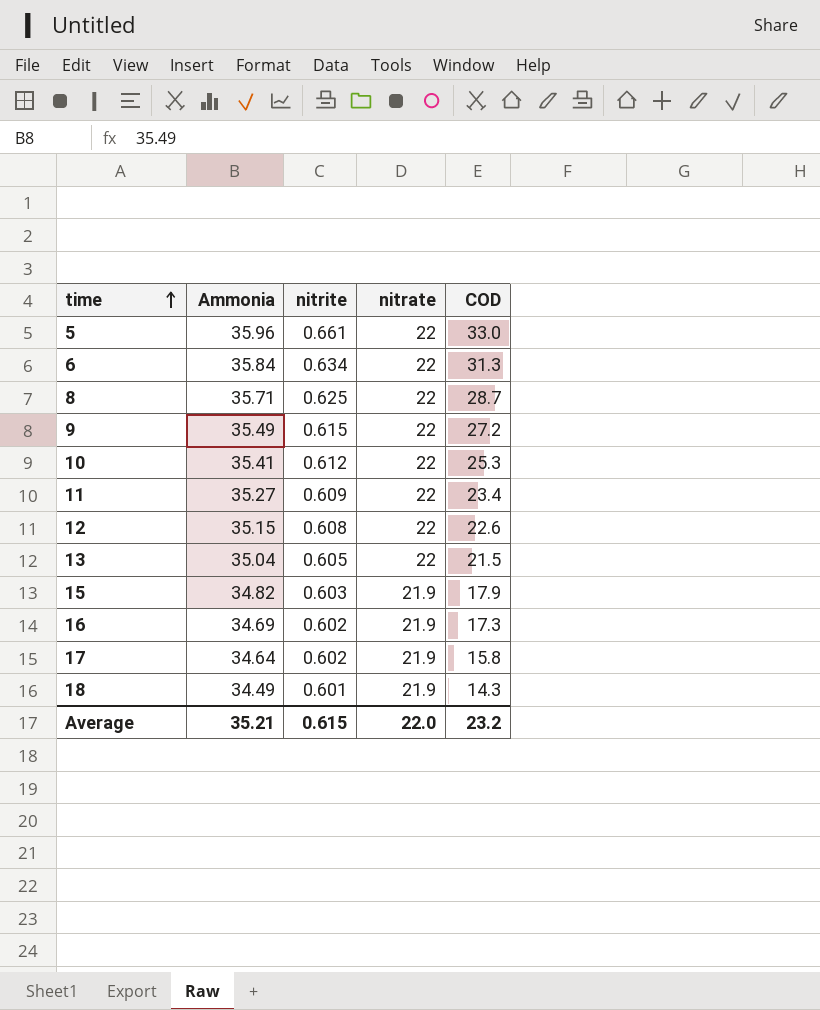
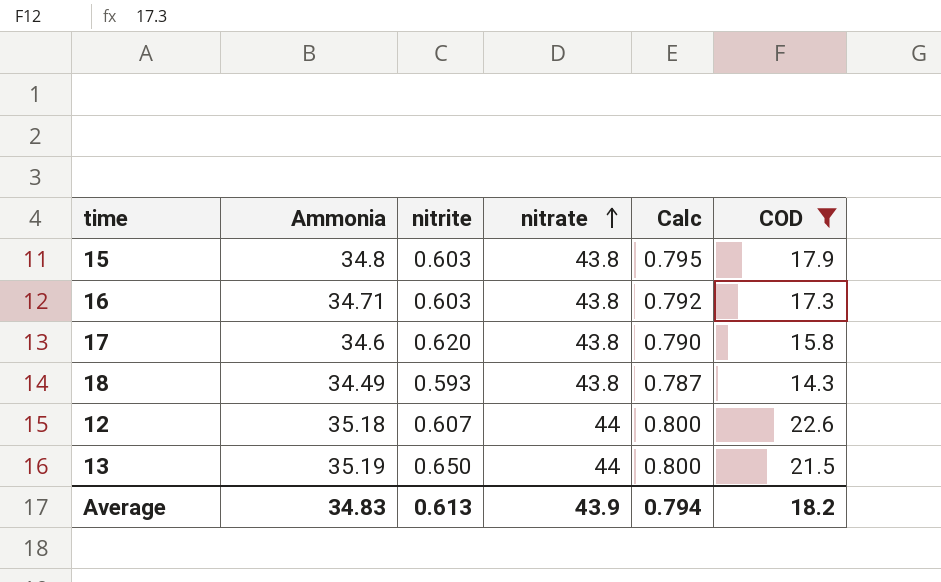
filter: none -> COD <= 22.6
row order: time ascending -> nitrate ascending
column Calc | formula: none -> [Ammonia] / [nitrate]
15 | Ammonia: 34.82 -> 34.8
15 | nitrate: 21.9 -> 43.8
16 | Ammonia: 34.69 -> 34.71
16 | nitrite: 0.602 -> 0.603
16 | nitrate: 21.9 -> 43.8
17 | Ammonia: 34.64 -> 34.6
17 | nitrite: 0.602 -> 0.620
17 | nitrate: 21.9 -> 43.8
18 | nitrite: 0.601 -> 0.593
18 | nitrate: 21.9 -> 43.8
12 | Ammonia: 35.15 -> 35.18
12 | nitrite: 0.608 -> 0.607
12 | nitrate: 22 -> 44
13 | Ammonia: 35.04 -> 35.19
13 | nitrite: 0.605 -> 0.650
13 | nitrate: 22 -> 44
Average | Ammonia: 35.21 -> 34.83
Average | nitrite: 0.615 -> 0.613
Average | nitrate: 22.0 -> 43.9
Average | COD: 23.2 -> 18.2

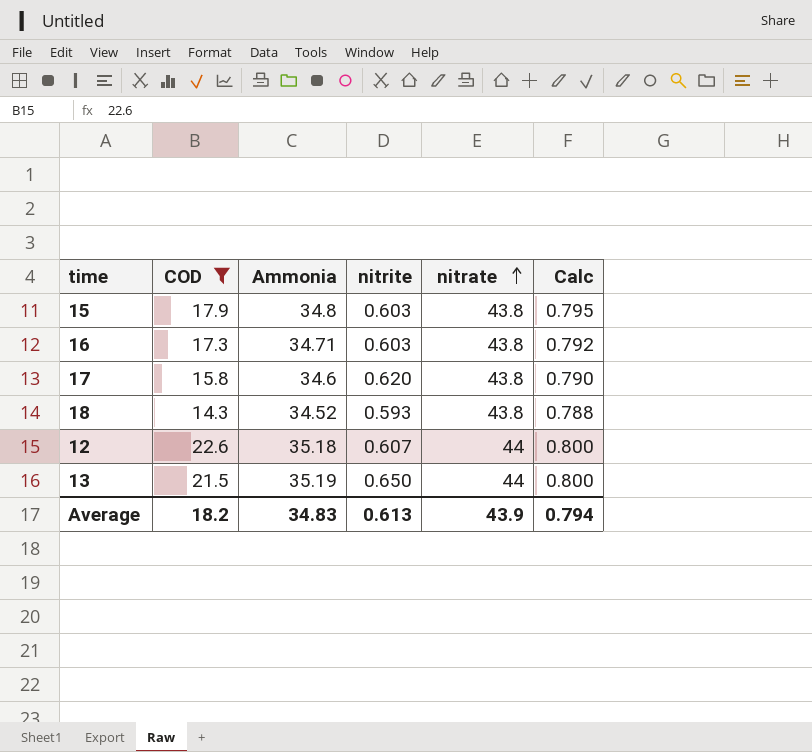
column COD | position: 6 -> 2
18 | Ammonia: 34.49 -> 34.52
18 | Calc: 0.787 -> 0.788

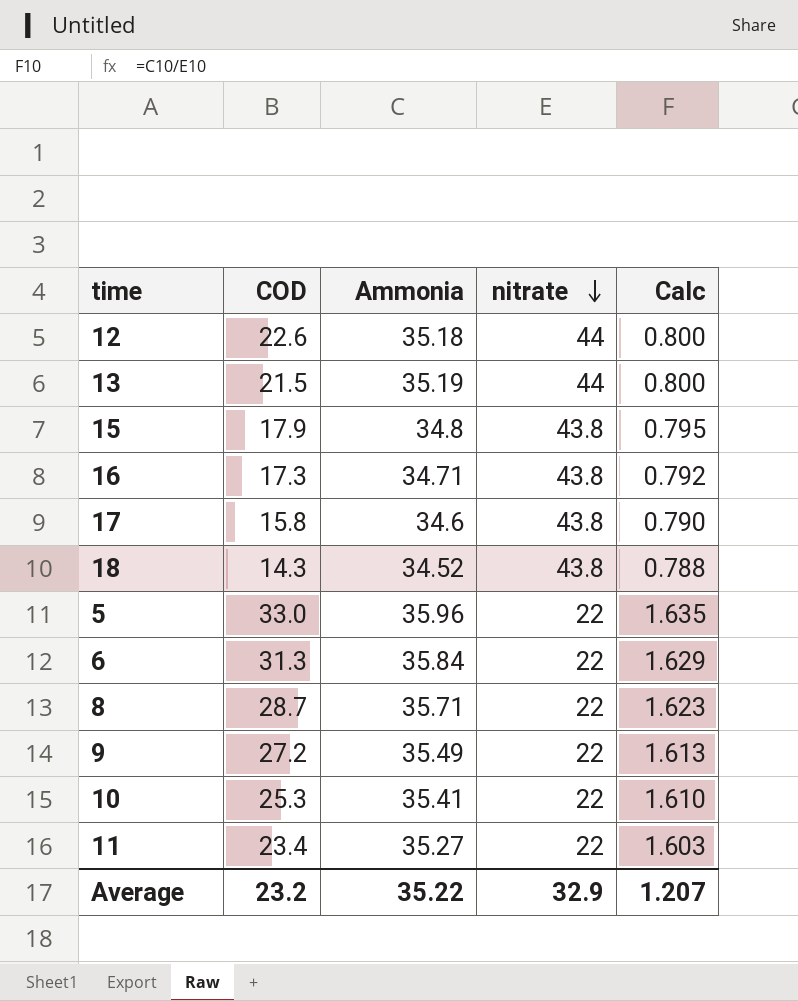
filter: COD <= 22.6 -> none
row order: nitrate ascending -> nitrate descending
column nitrite | position: 4 -> none
Average | COD: 18.2 -> 23.2
Average | Ammonia: 34.83 -> 35.22
Average | nitrate: 43.9 -> 32.9
Average | Calc: 0.794 -> 1.207

